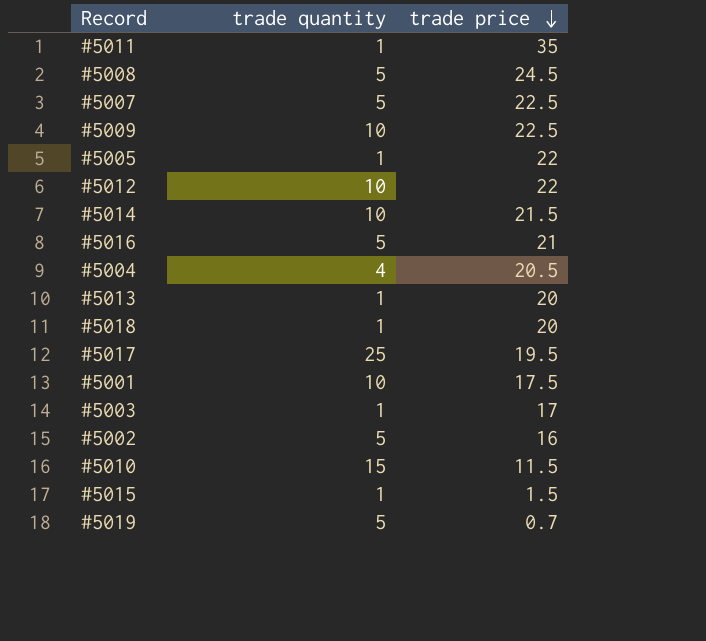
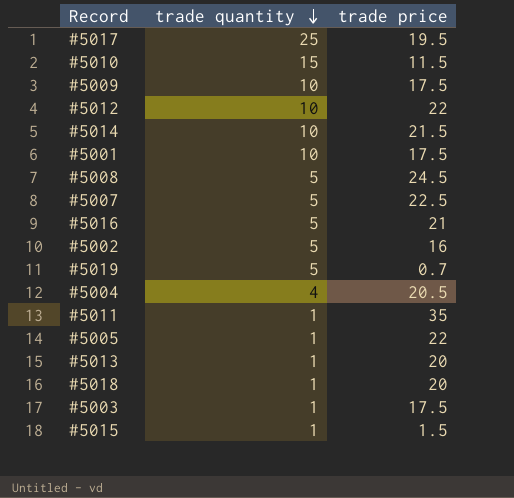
row order: trade price descending -> trade quantity descending
#5009 | trade price: 22.5 -> 17.5
#5003 | trade price: 17 -> 17.5

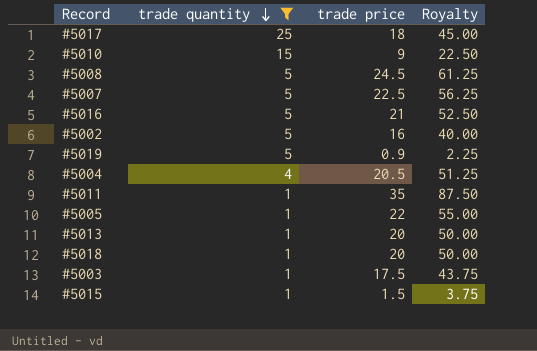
filter: none -> trade quantity != 10
column Royalty | formula: none -> [trade price] * 2.5
#5017 | trade price: 19.5 -> 18
#5010 | trade price: 11.5 -> 9
#5019 | trade price: 0.7 -> 0.9

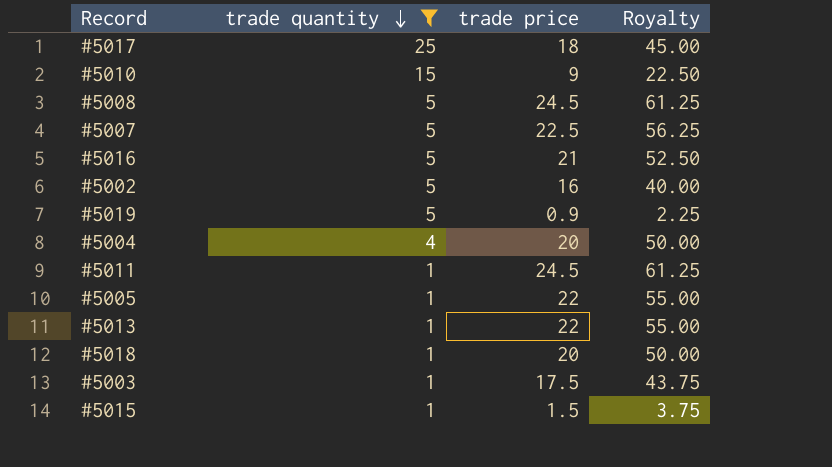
#5004 | trade price: 20.5 -> 20
#5004 | Royalty: 51.25 -> 50.00
#5011 | trade price: 35 -> 24.5
#5011 | Royalty: 87.50 -> 61.25
#5013 | trade price: 20 -> 22
#5013 | Royalty: 50.00 -> 55.00

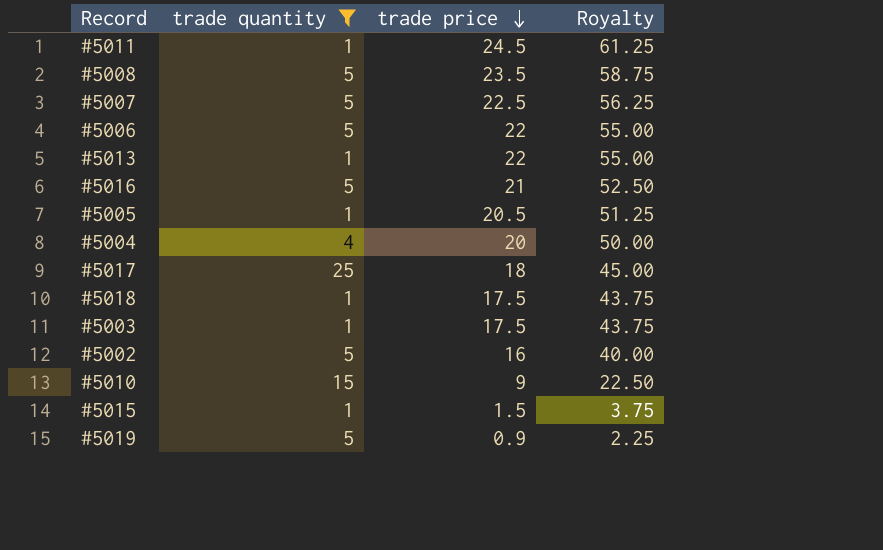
row order: trade quantity descending -> trade price descending
#5008 | trade price: 24.5 -> 23.5
#5008 | Royalty: 61.25 -> 58.75
row #5006: none -> 5 | 22 | 55.00
#5005 | trade price: 22 -> 20.5
#5005 | Royalty: 55.00 -> 51.25
#5018 | trade price: 20 -> 17.5
#5018 | Royalty: 50.00 -> 43.75

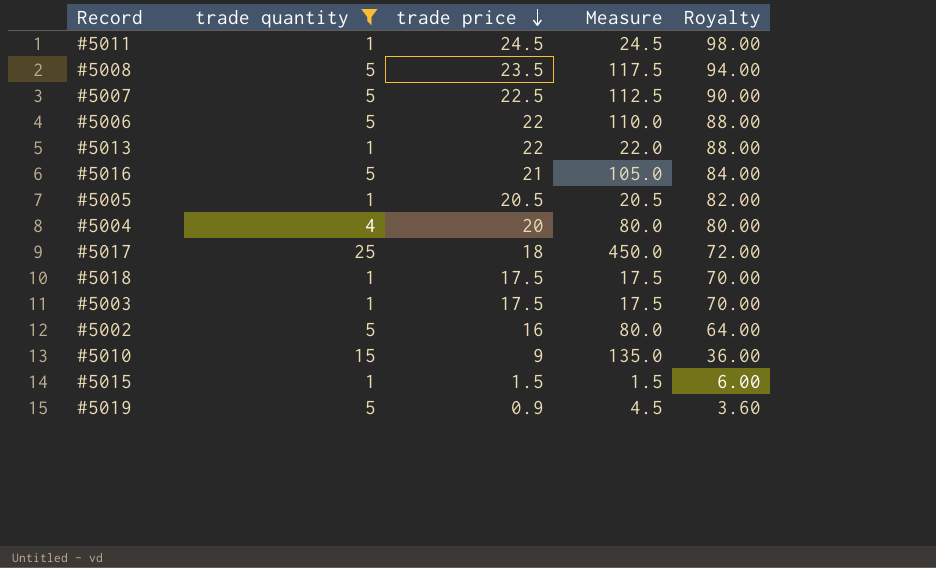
column Measure | formula: none -> [trade quantity] * [trade price]
column Royalty | formula: [trade price] * 2.5 -> [trade price] * 4

